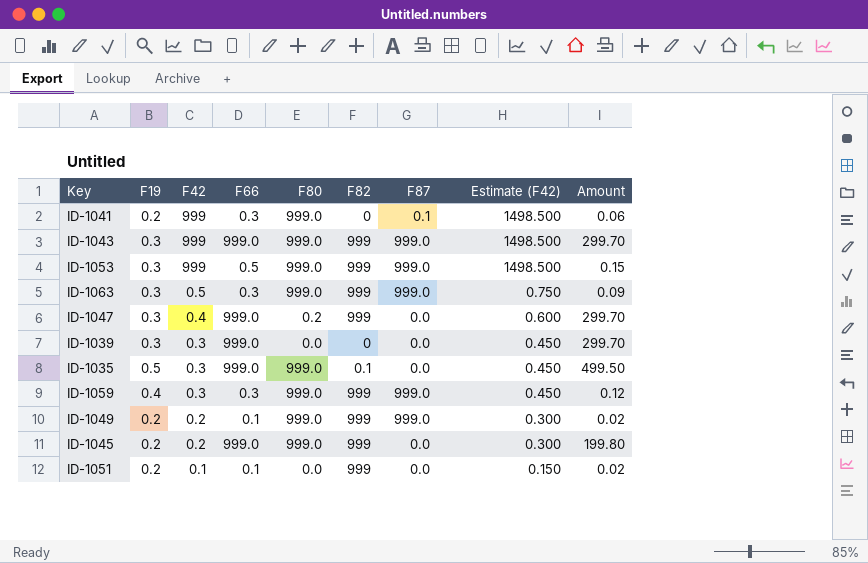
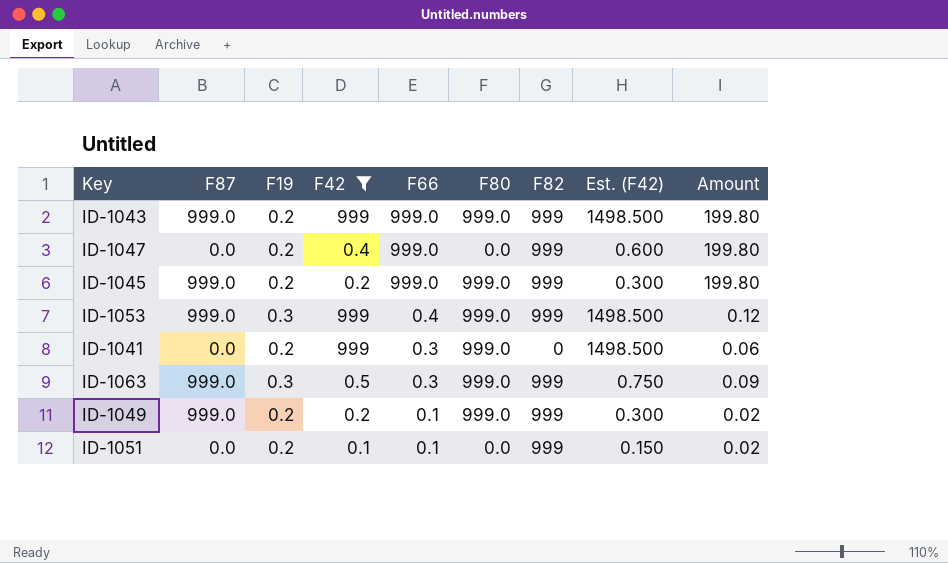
filter: none -> F42 != 0.3
row order: F42 descending -> F66 descending
column F87 | position: 7 -> 2
column name: Estimate (F42) -> Est. (F42)
ID-1043 | F19: 0.3 -> 0.2
ID-1043 | Amount: 299.70 -> 199.80
ID-1047 | F19: 0.3 -> 0.2
ID-1047 | F80: 0.2 -> 0.0
ID-1047 | Amount: 299.70 -> 199.80
ID-1045 | F87: 0.0 -> 999.0
ID-1053 | F66: 0.5 -> 0.4
ID-1053 | Amount: 0.15 -> 0.12
ID-1041 | F87: 0.1 -> 0.0

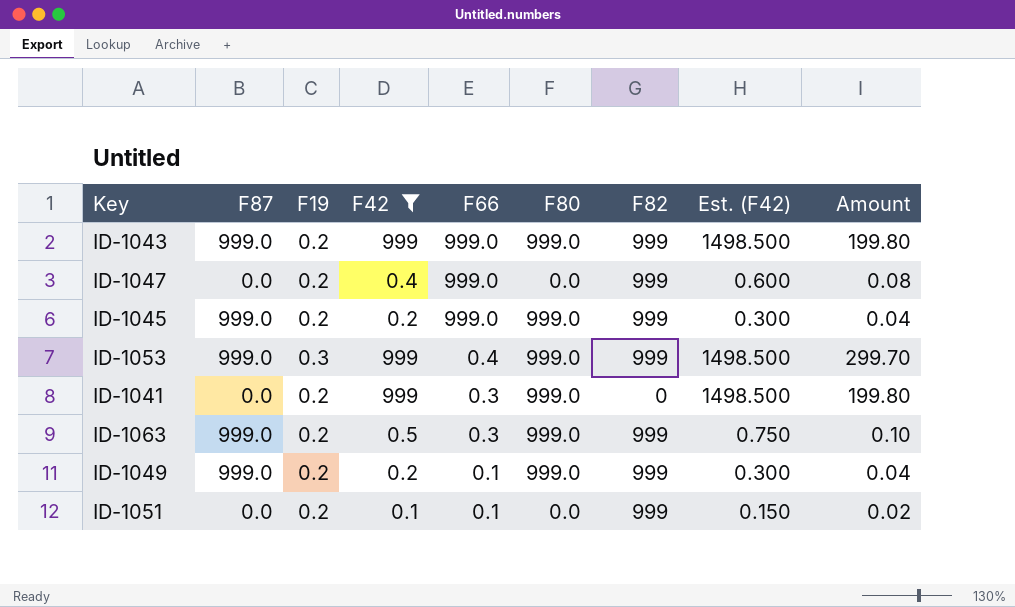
column Amount | formula: [F19] * [F66] -> [F19] * [F42]
ID-1063 | F19: 0.3 -> 0.2

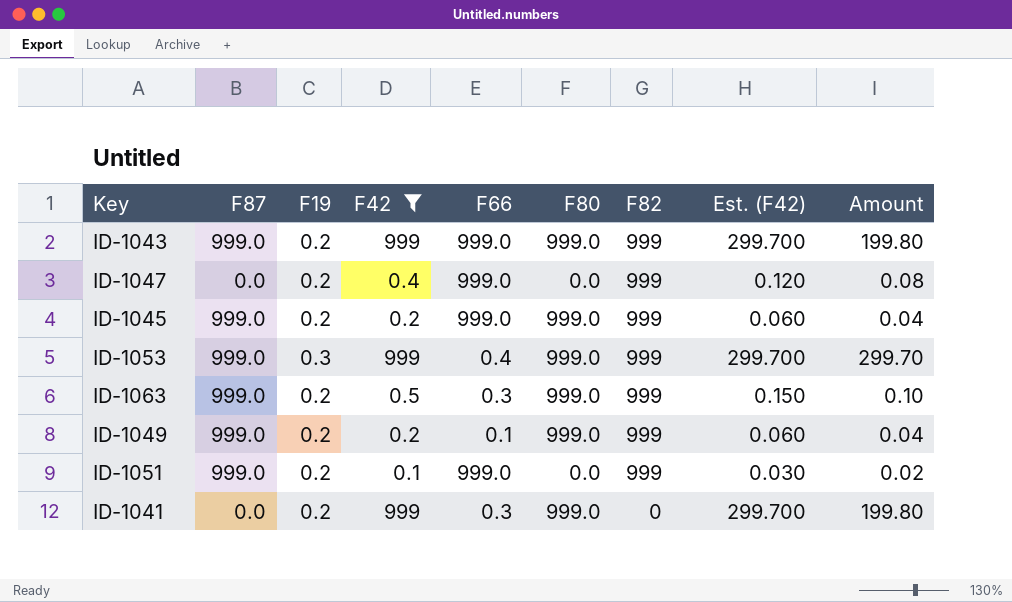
row order: F66 descending -> F82 descending
column Est. (F42) | formula: [F42] * 1.5 -> [F42] * 0.3
ID-1051 | F87: 0.0 -> 999.0
ID-1051 | F66: 0.1 -> 999.0

